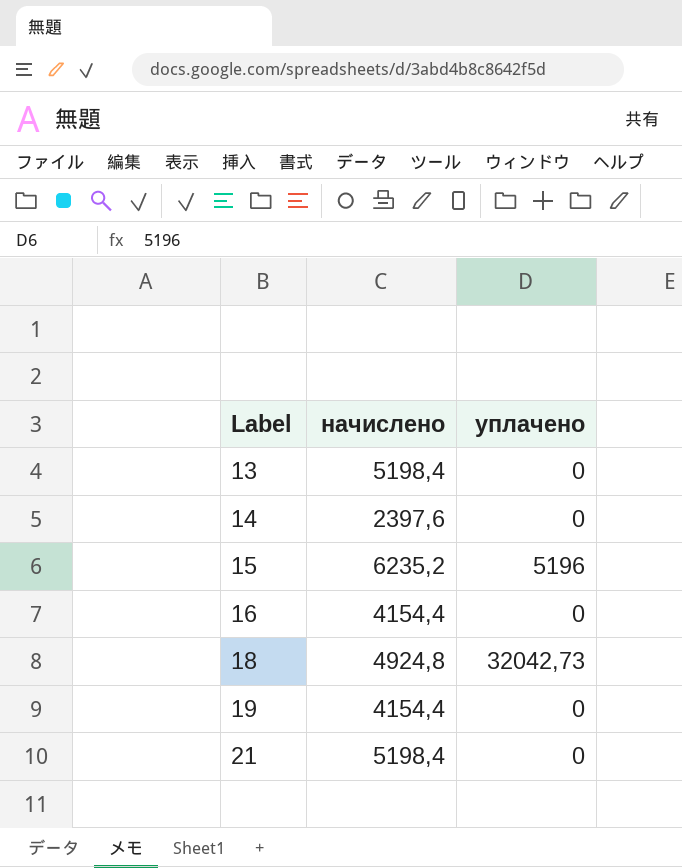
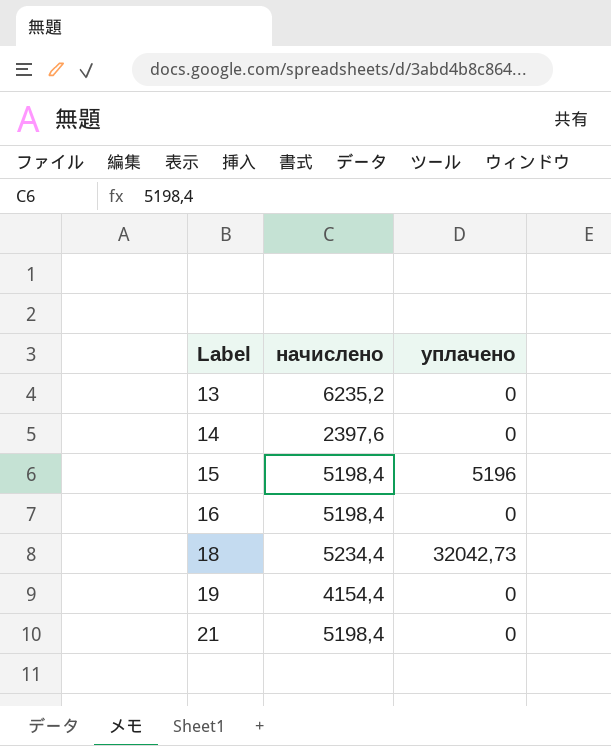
13 | начислено: 5198,4 -> 6235,2
15 | начислено: 6235,2 -> 5198,4
16 | начислено: 4154,4 -> 5198,4
18 | начислено: 4924,8 -> 5234,4

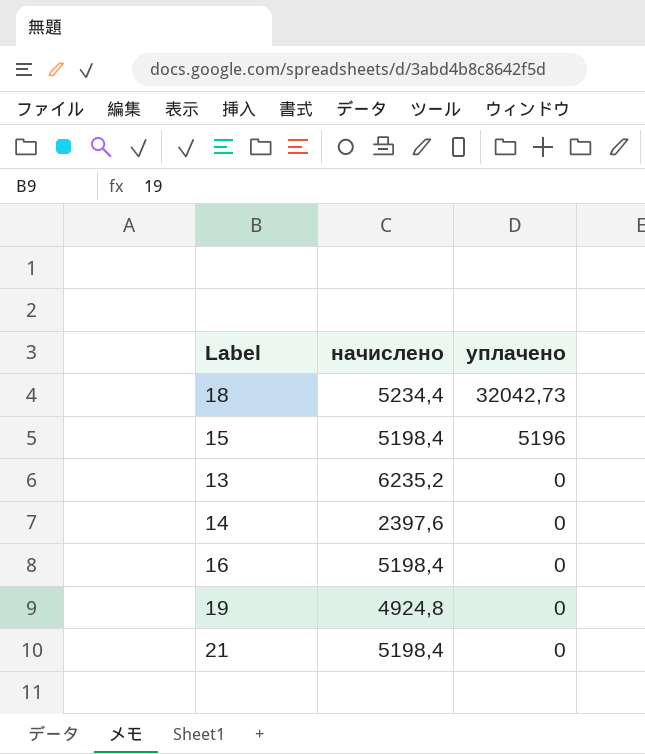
row order: Label ascending -> уплачено descending
19 | начислено: 4154,4 -> 4924,8

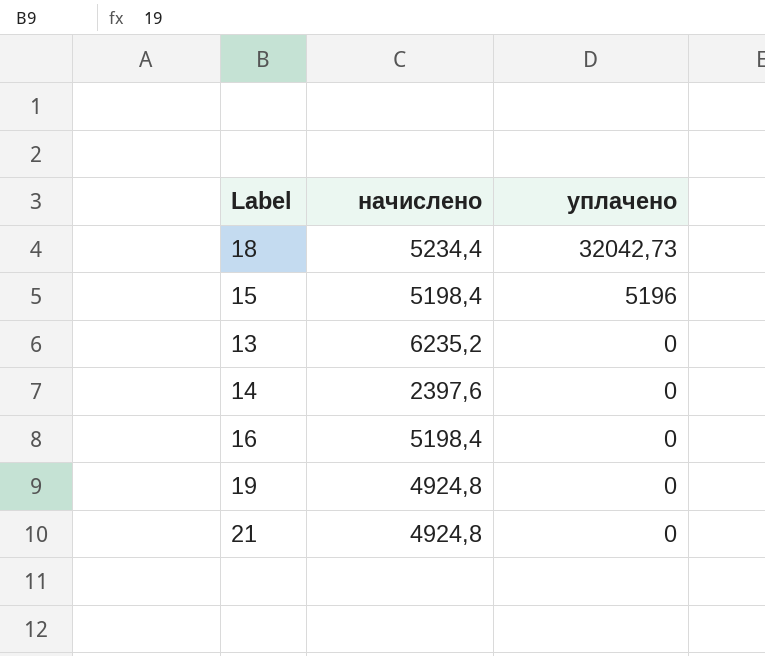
21 | начислено: 5198,4 -> 4924,8

